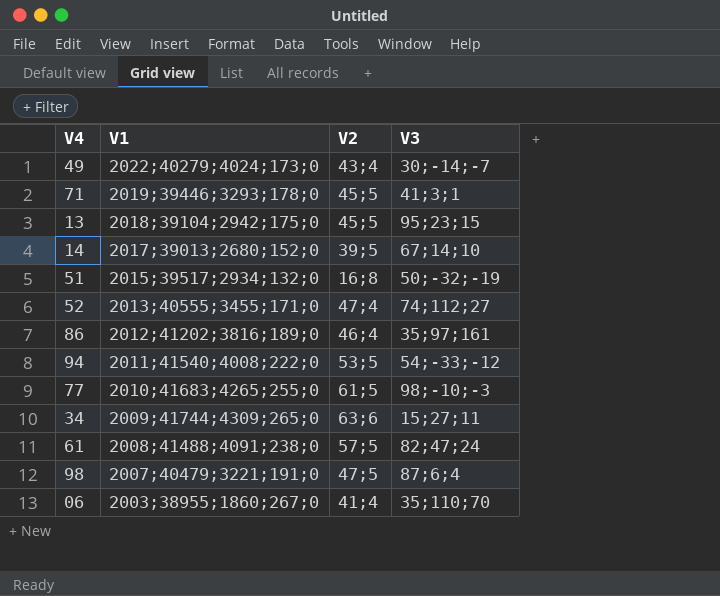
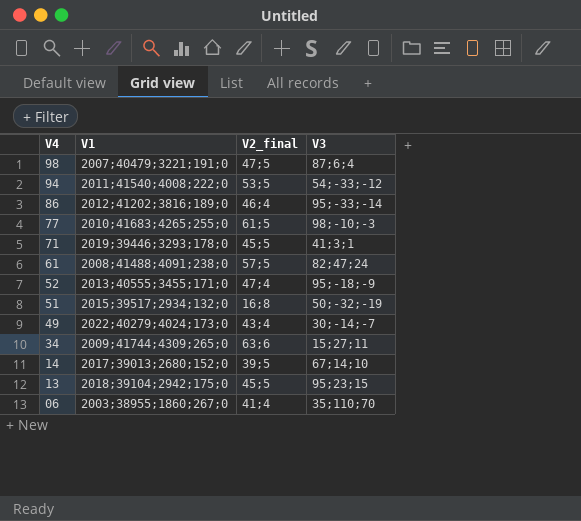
row order: V1 descending -> V4 descending
column name: V2 -> V2_final
86 | V3: 35;97;161 -> 95;-33;-14
52 | V3: 74;112;27 -> 95;-18;-9

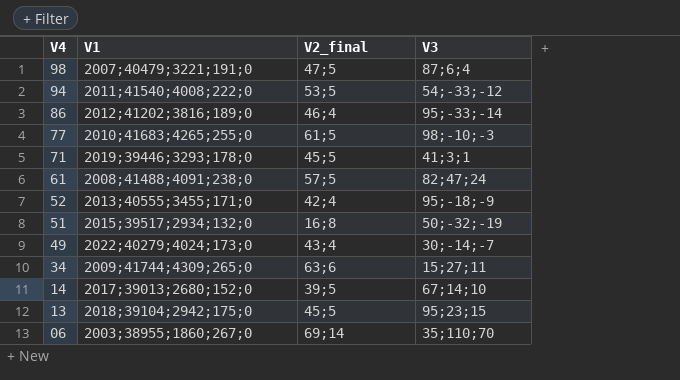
52 | V2_final: 47;4 -> 42;4
06 | V2_final: 41;4 -> 69;14

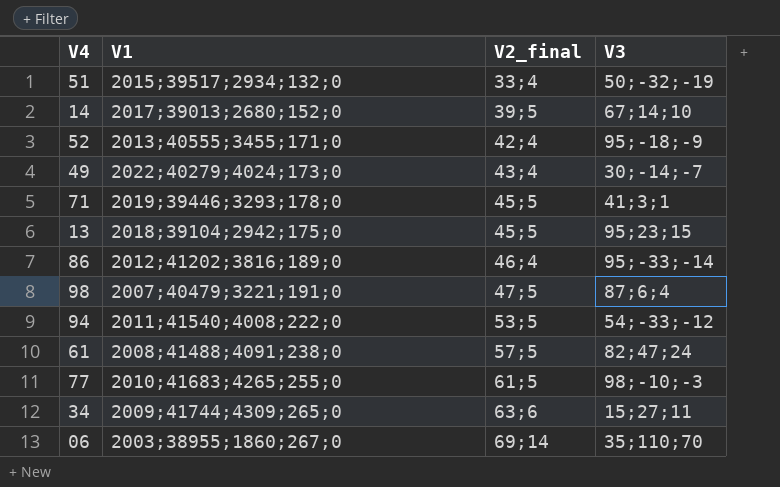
row order: V4 descending -> V2_final ascending
51 | V2_final: 16;8 -> 33;4

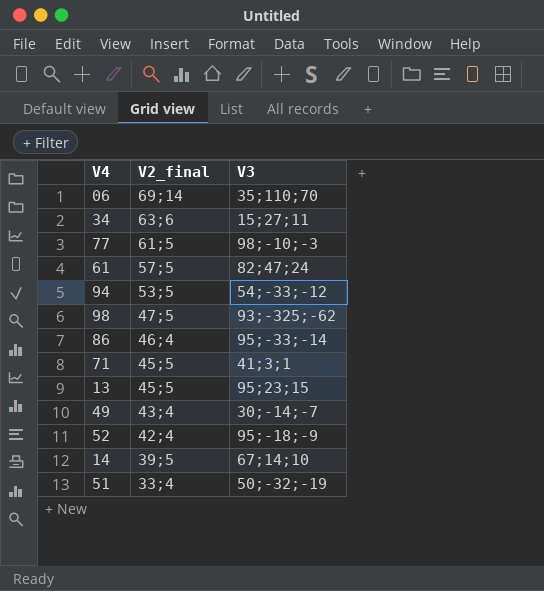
row order: V2_final ascending -> V2_final descending
column V1 | position: 2 -> none
98 | V3: 87;6;4 -> 93;-325;-62

